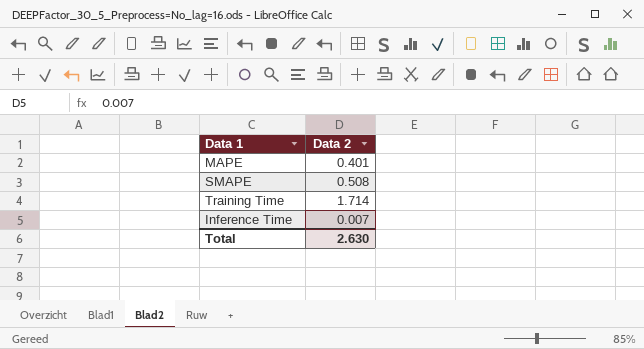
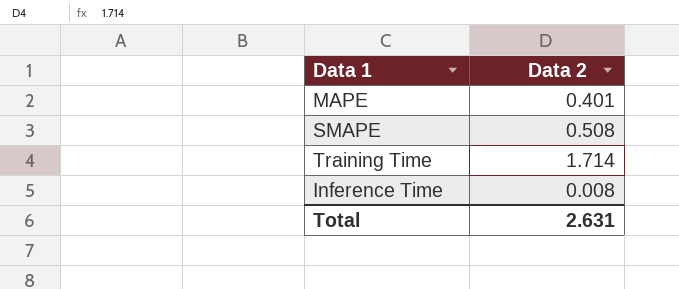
Inference Time | Data 2: 0.007 -> 0.008
Total | Data 2: 2.630 -> 2.631

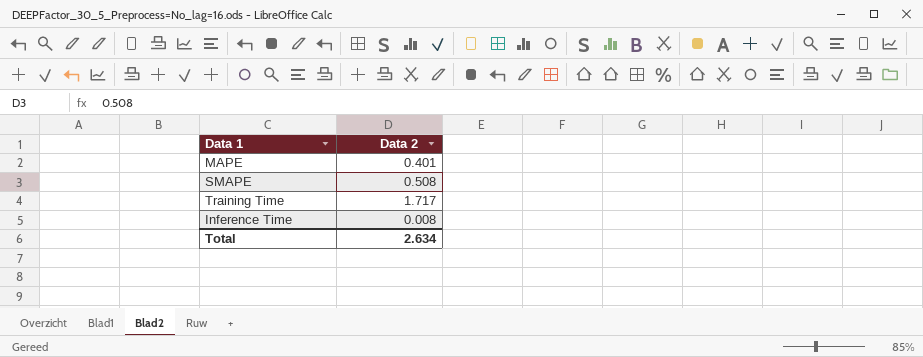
Training Time | Data 2: 1.714 -> 1.717
Total | Data 2: 2.631 -> 2.634

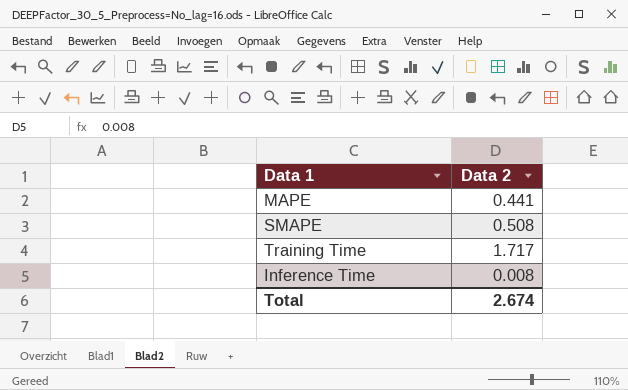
MAPE | Data 2: 0.401 -> 0.441
Total | Data 2: 2.634 -> 2.674

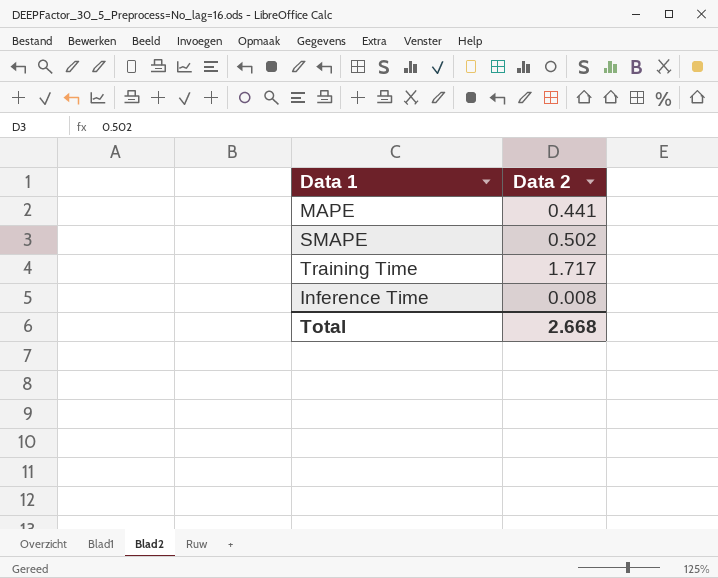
SMAPE | Data 2: 0.508 -> 0.502
Total | Data 2: 2.674 -> 2.668

